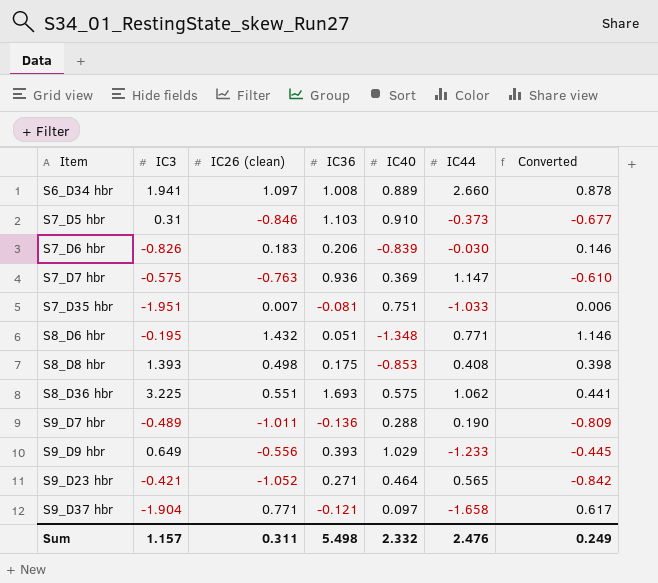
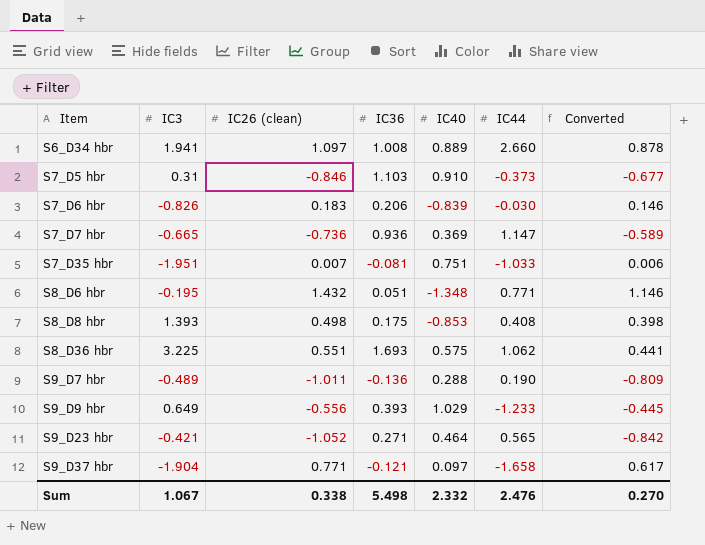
S7_D7 hbr | IC3: -0.575 -> -0.665
S7_D7 hbr | IC26 (clean): -0.763 -> -0.736
S7_D7 hbr | Converted: -0.610 -> -0.589
Sum | IC3: 1.157 -> 1.067
Sum | IC26 (clean): 0.311 -> 0.338
Sum | Converted: 0.249 -> 0.270

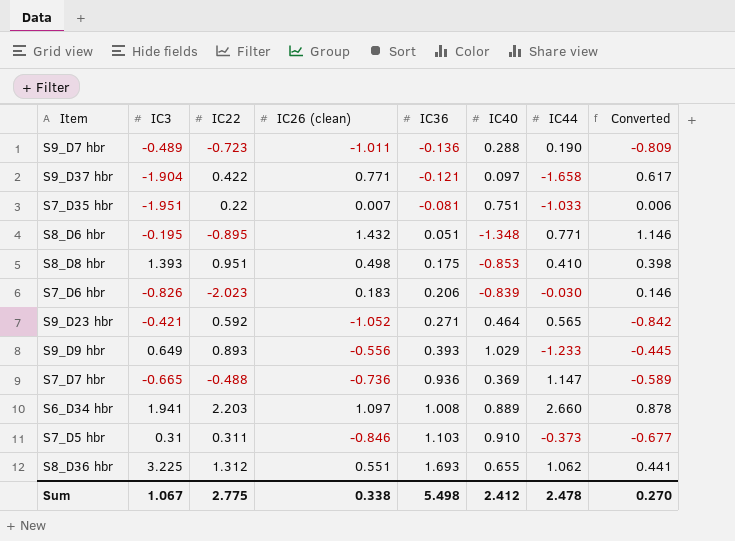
row order: Item ascending -> IC36 ascending
column IC22 | position: none -> 3
S8_D8 hbr | IC44: 0.408 -> 0.410
S8_D36 hbr | IC40: 0.575 -> 0.655
Sum | IC40: 2.332 -> 2.412
Sum | IC44: 2.476 -> 2.478

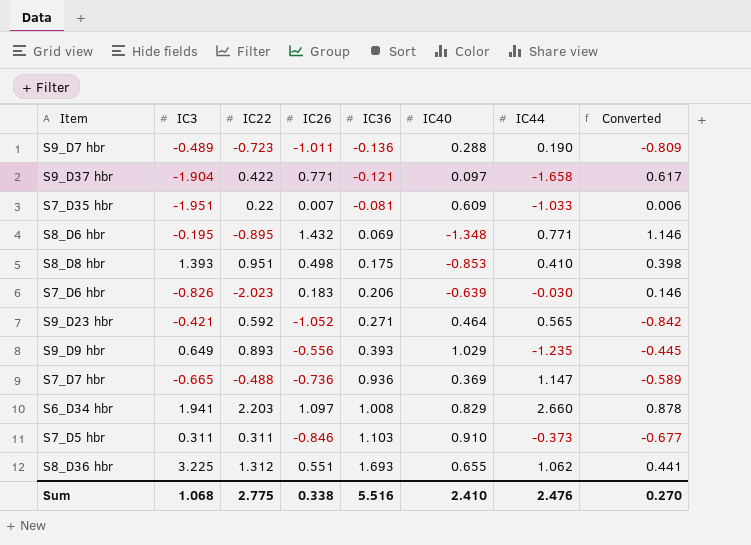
column name: IC26 (clean) -> IC26
S7_D35 hbr | IC40: 0.751 -> 0.609
S8_D6 hbr | IC36: 0.051 -> 0.069
S7_D6 hbr | IC40: -0.839 -> -0.639
S9_D9 hbr | IC44: -1.233 -> -1.235
S6_D34 hbr | IC40: 0.889 -> 0.829
S7_D5 hbr | IC3: 0.31 -> 0.311
Sum | IC3: 1.067 -> 1.068
Sum | IC36: 5.498 -> 5.516
Sum | IC40: 2.412 -> 2.410
Sum | IC44: 2.478 -> 2.476

